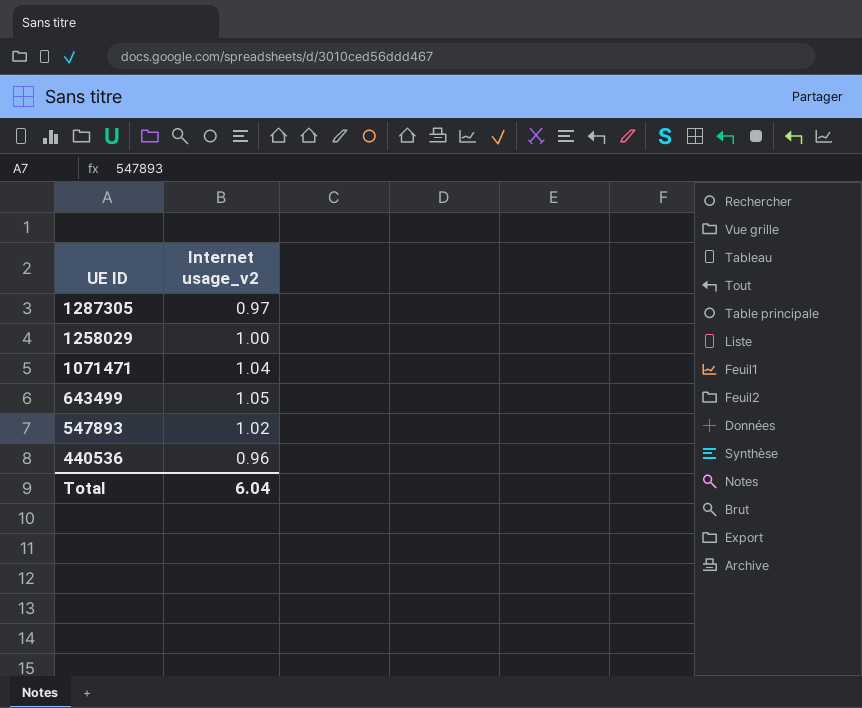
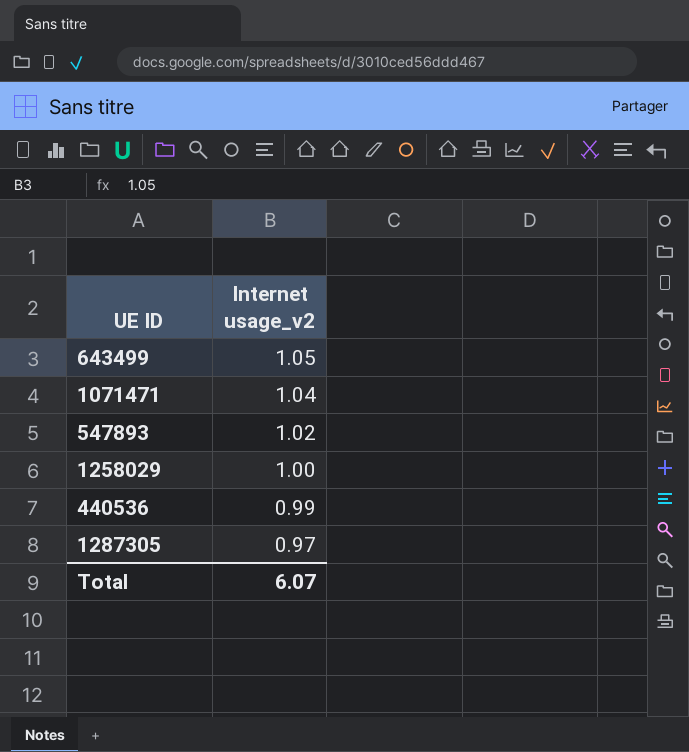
row order: UE ID descending -> Internet usage_v2 descending
440536 | Internet usage_v2: 0.96 -> 0.99
Total | Internet usage_v2: 6.04 -> 6.07

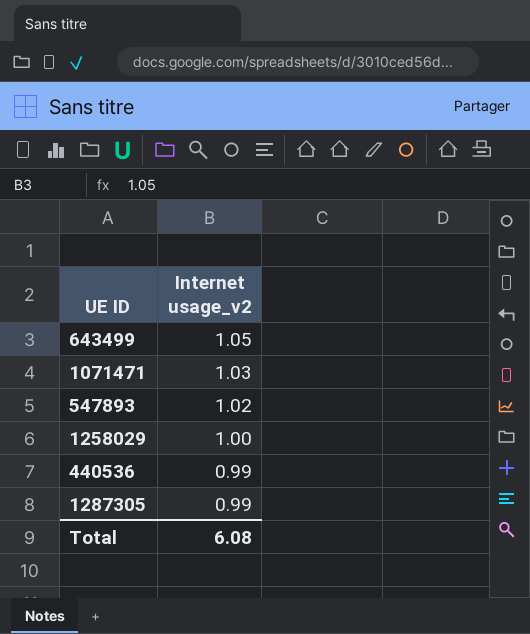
1071471 | Internet usage_v2: 1.04 -> 1.03
1287305 | Internet usage_v2: 0.97 -> 0.99
Total | Internet usage_v2: 6.07 -> 6.08

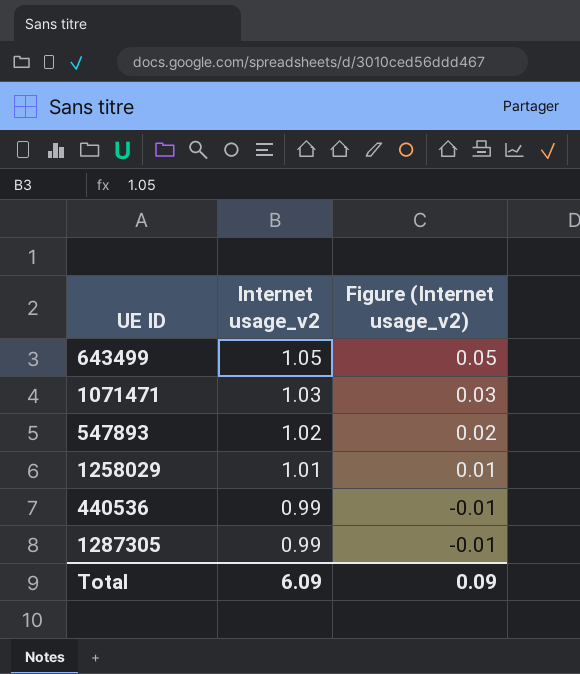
column Figure (Internet usage_v2) | formula: none -> [Internet usage_v2] - 1
1258029 | Internet usage_v2: 1.00 -> 1.01
Total | Internet usage_v2: 6.08 -> 6.09

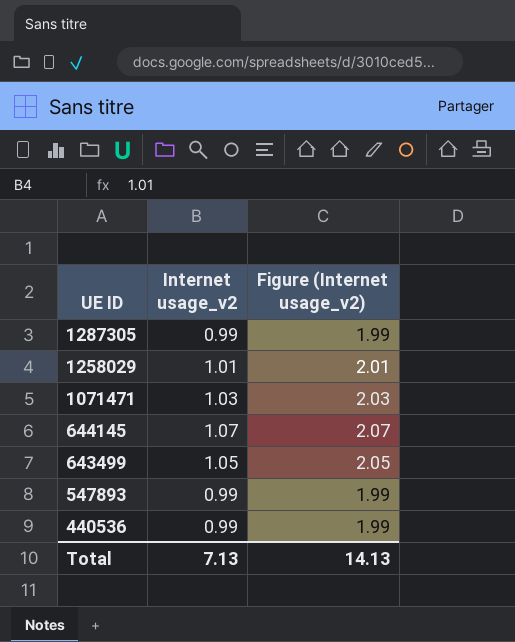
row order: Internet usage_v2 descending -> UE ID descending
column Figure (Internet usage_v2) | formula: [Internet usage_v2] - 1 -> [Internet usage_v2] + 1
row 644145: none -> 1.07 | 2.07
547893 | Internet usage_v2: 1.02 -> 0.99
Total | Internet usage_v2: 6.09 -> 7.13
Total | Figure (Internet usage_v2): 0.09 -> 14.13

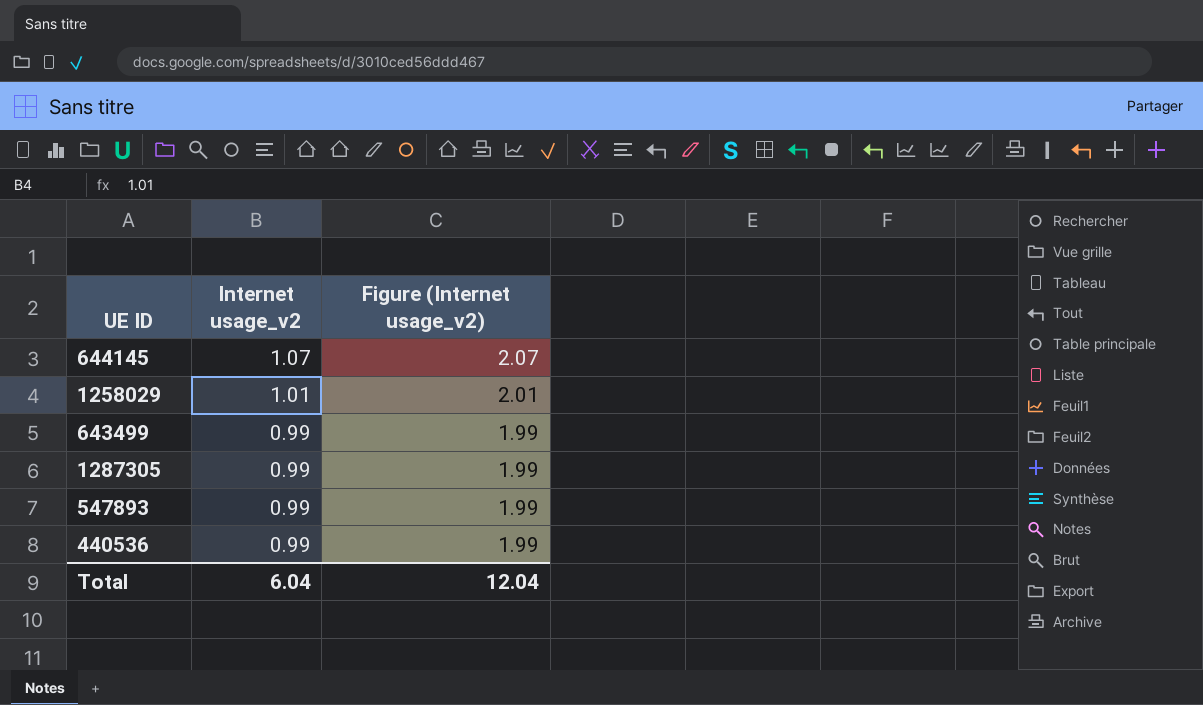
row order: UE ID descending -> Internet usage_v2 descending
row 1071471: 1.03 | 2.03 -> none
643499 | Internet usage_v2: 1.05 -> 0.99
643499 | Figure (Internet usage_v2): 2.05 -> 1.99
Total | Internet usage_v2: 7.13 -> 6.04
Total | Figure (Internet usage_v2): 14.13 -> 12.04

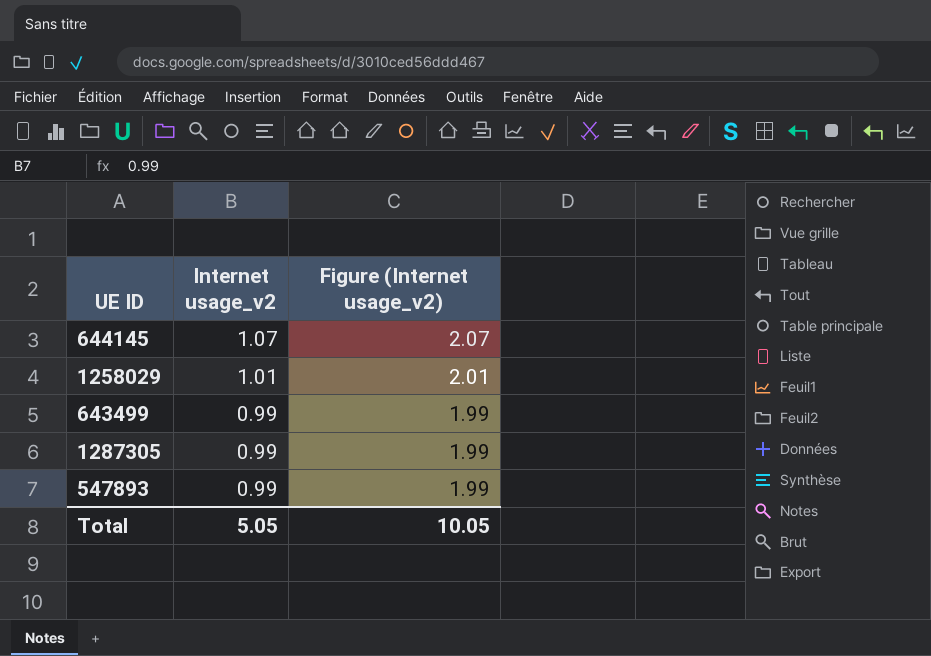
row 440536: 0.99 | 1.99 -> none
Total | Internet usage_v2: 6.04 -> 5.05
Total | Figure (Internet usage_v2): 12.04 -> 10.05

